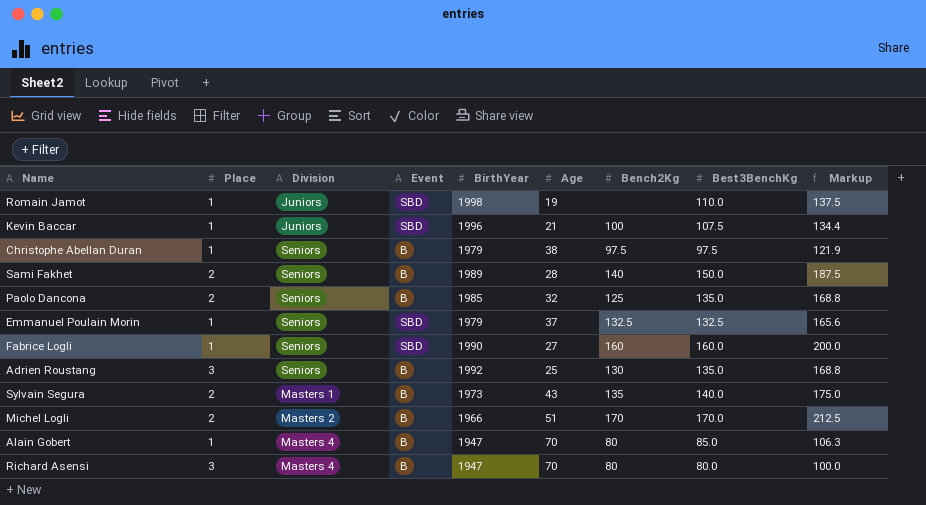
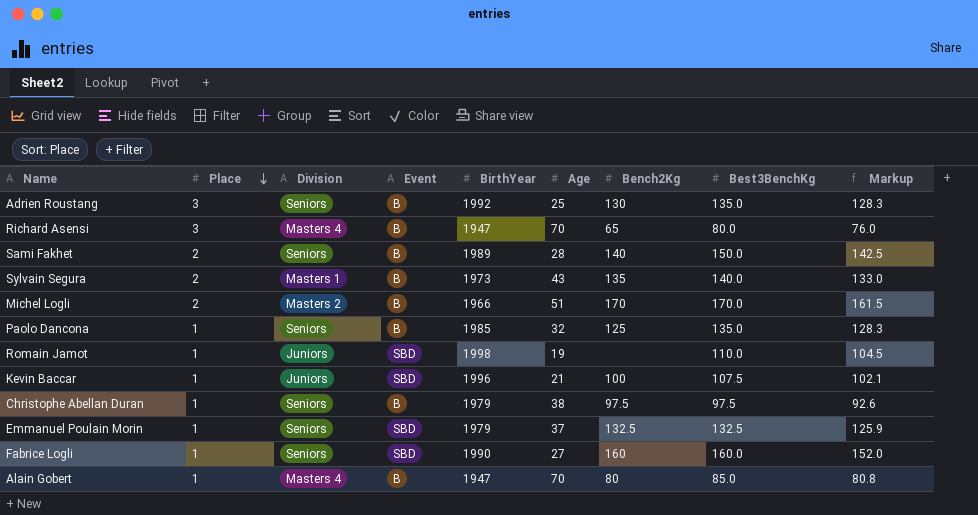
row order: none -> Place descending
column Markup | formula: [Best3BenchKg] * 1.25 -> [Best3BenchKg] * 0.95
Richard Asensi | Bench2Kg: 80 -> 65
Paolo Dancona | Place: 2 -> 1

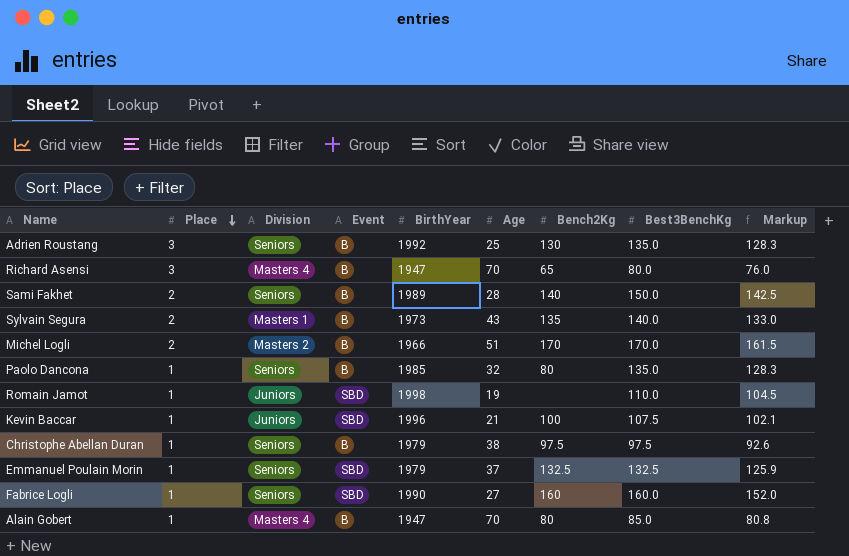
Paolo Dancona | Bench2Kg: 125 -> 80

